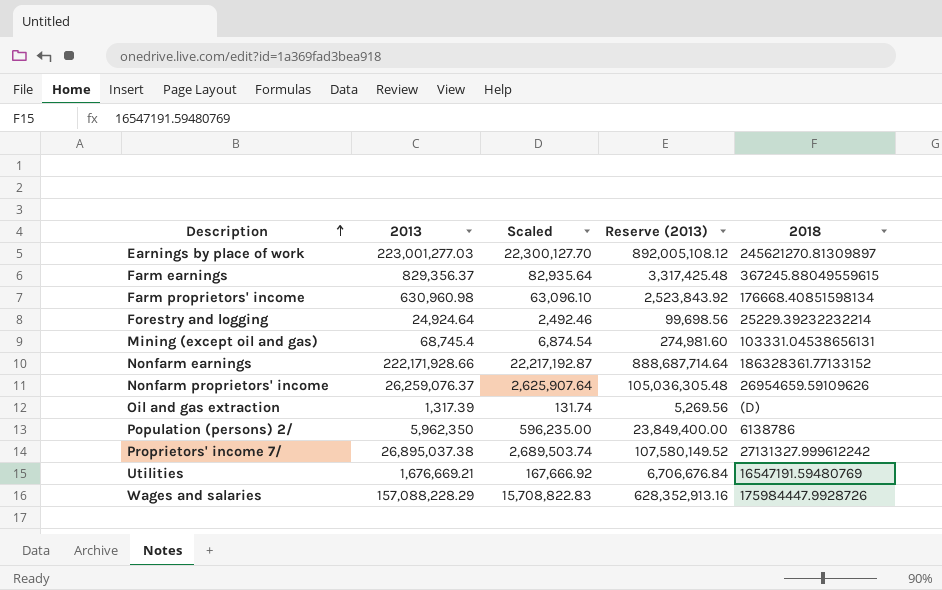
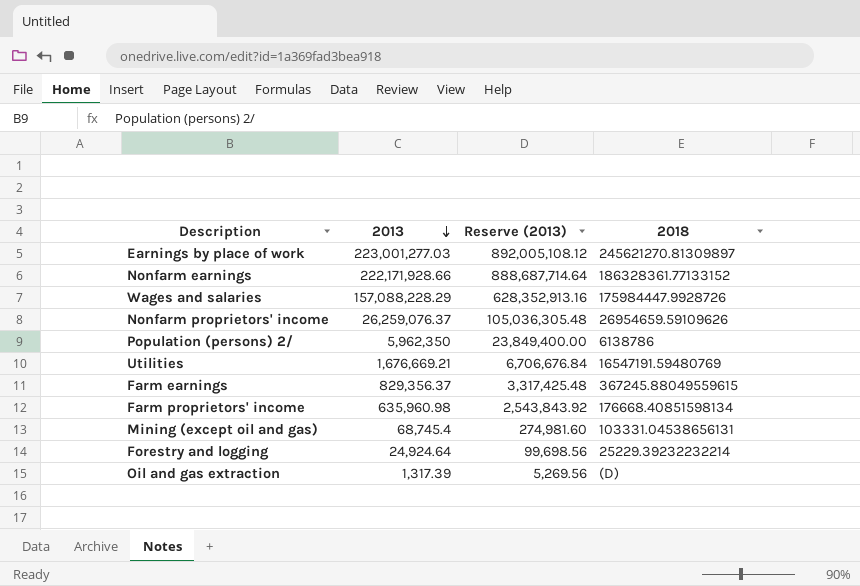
row order: Description ascending -> 2013 descending
column Scaled | formula: [2013] * 0.1 -> none
row Proprietors' income 7/: 26,895,037.38 | 2,689,503.74 | 107,580,149.52 | 27131327.999612242 -> none
Farm proprietors' income | 2013: 630,960.98 -> 635,960.98
Farm proprietors' income | Reserve (2013): 2,523,843.92 -> 2,543,843.92

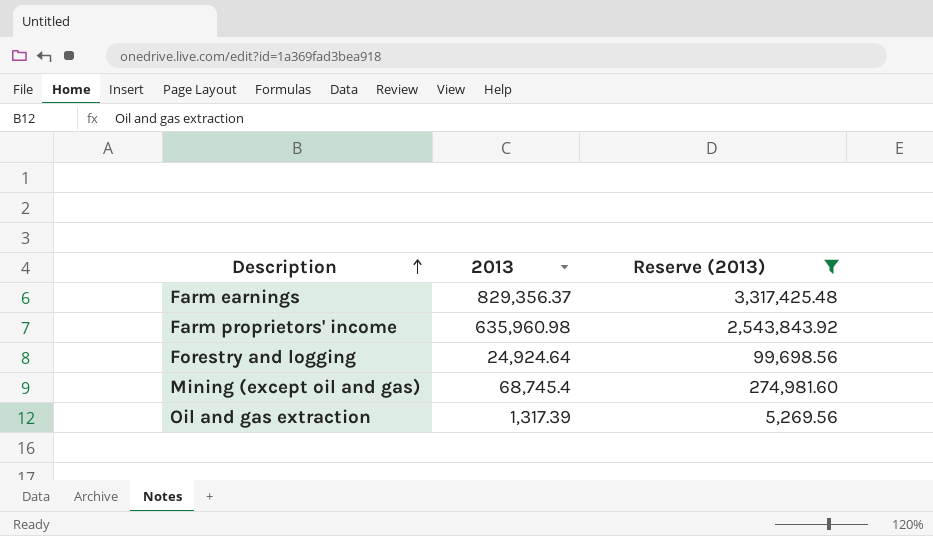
filter: none -> Reserve (2013) <= 3,317,425.48
row order: 2013 descending -> Description ascending
column 2018 | position: 4 -> none

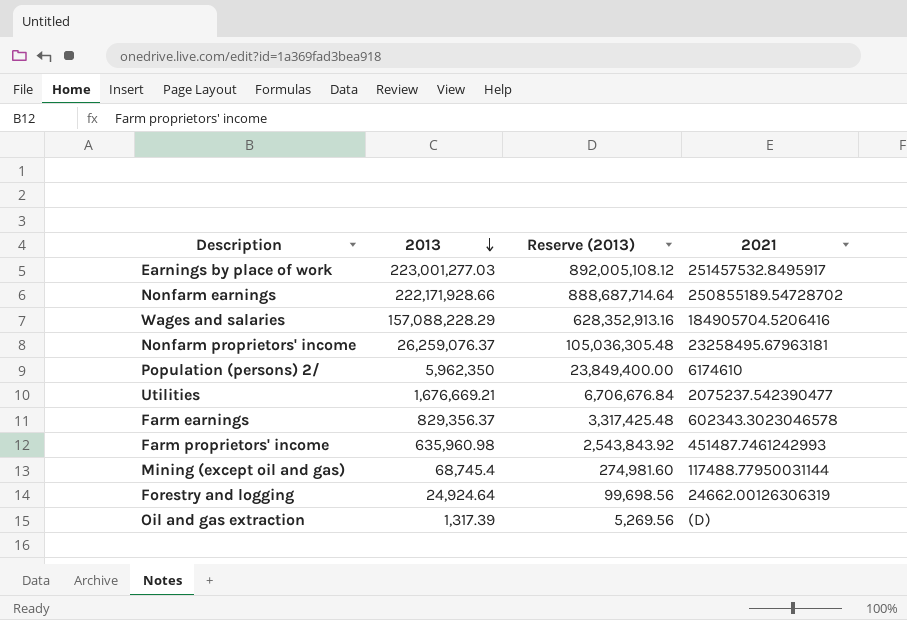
filter: Reserve (2013) <= 3,317,425.48 -> none
row order: Description ascending -> 2013 descending
column 2021 | position: none -> 4

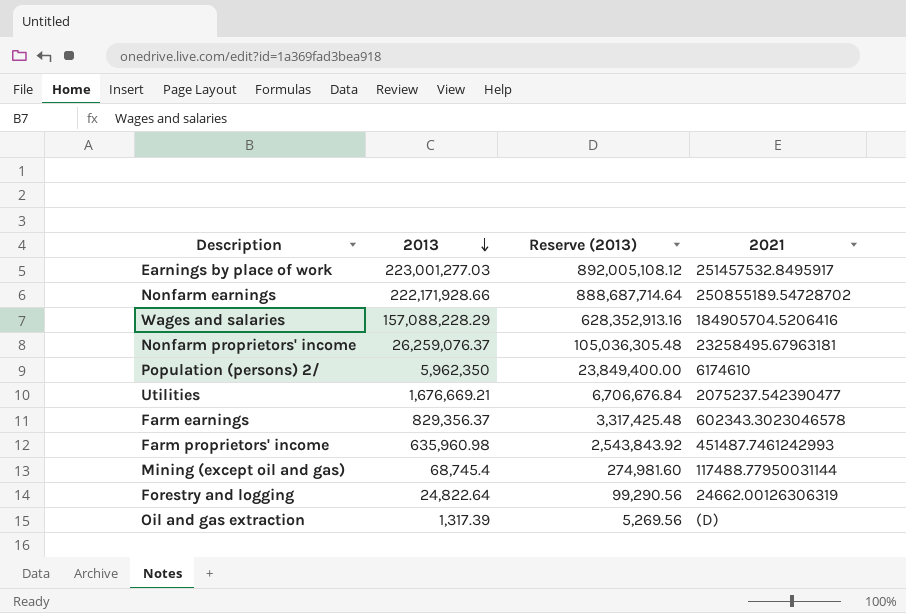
Forestry and logging | 2013: 24,924.64 -> 24,822.64
Forestry and logging | Reserve (2013): 99,698.56 -> 99,290.56

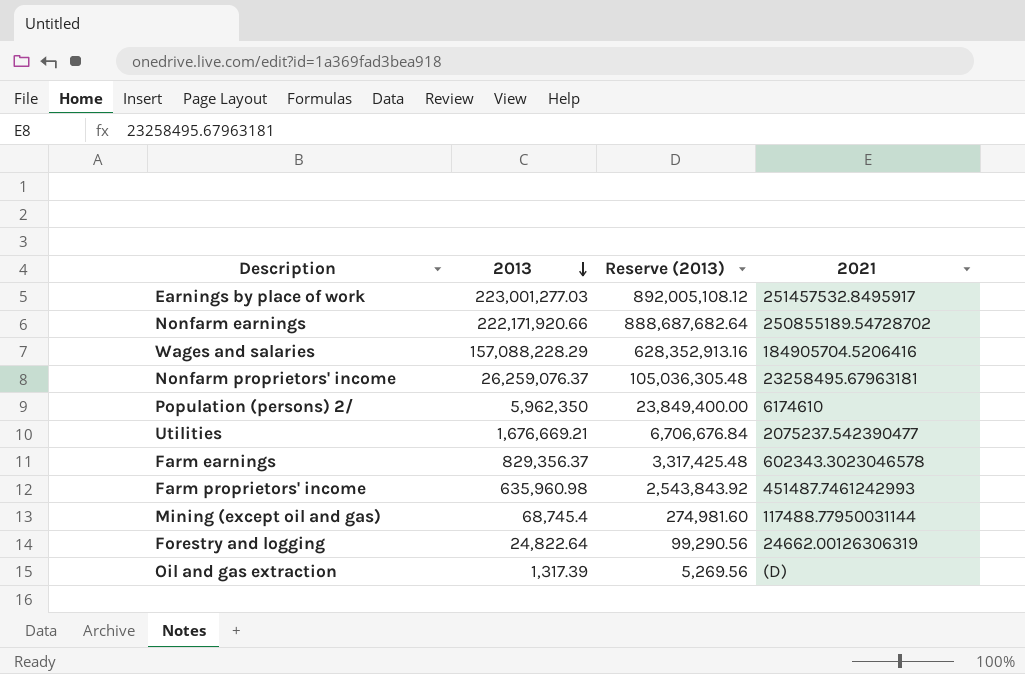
Nonfarm earnings | 2013: 222,171,928.66 -> 222,171,920.66
Nonfarm earnings | Reserve (2013): 888,687,714.64 -> 888,687,682.64

